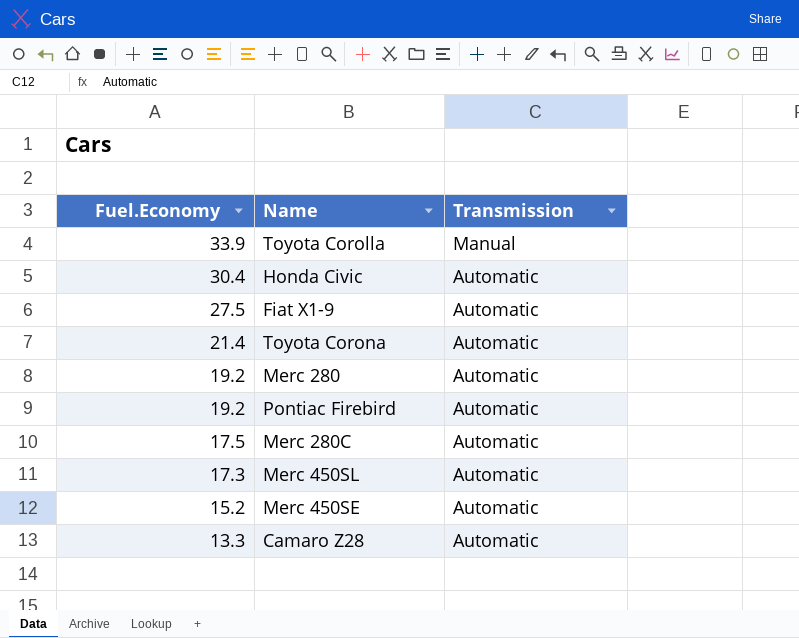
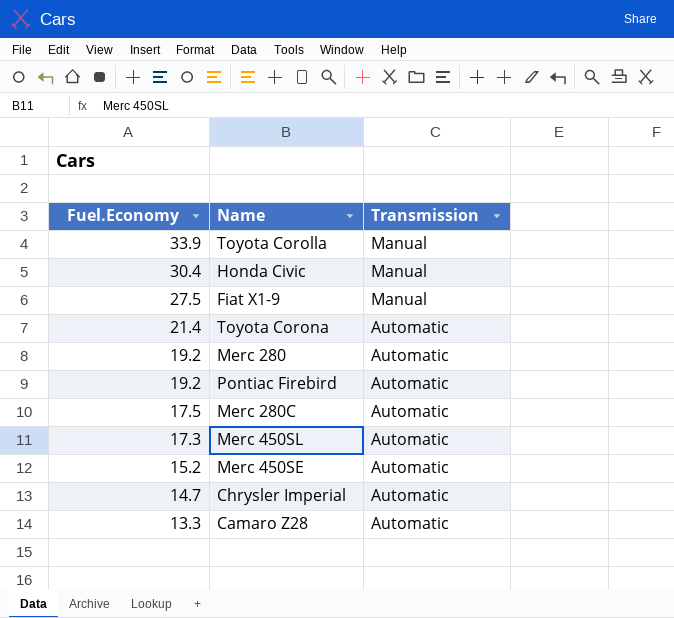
Honda Civic | Transmission: Automatic -> Manual
Fiat X1-9 | Transmission: Automatic -> Manual
row Chrysler Imperial: none -> 14.7 | Automatic

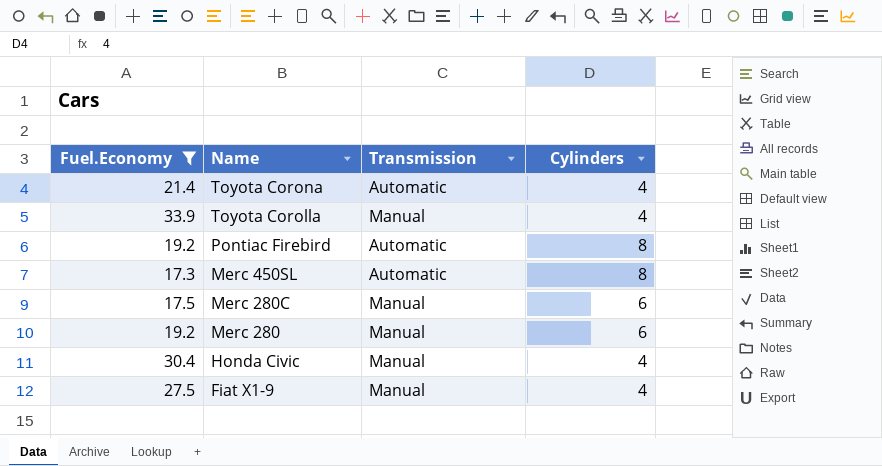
filter: none -> Fuel.Economy >= 17.3
row order: Fuel.Economy descending -> Name descending
column Cylinders | position: none -> 4
Merc 280C | Transmission: Automatic -> Manual
Merc 280 | Transmission: Automatic -> Manual

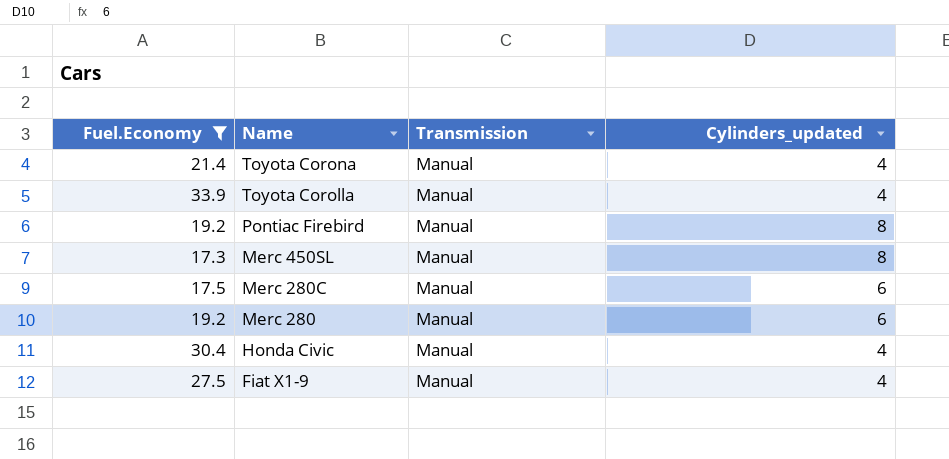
column name: Cylinders -> Cylinders_updated
Toyota Corona | Transmission: Automatic -> Manual
Pontiac Firebird | Transmission: Automatic -> Manual
Merc 450SL | Transmission: Automatic -> Manual

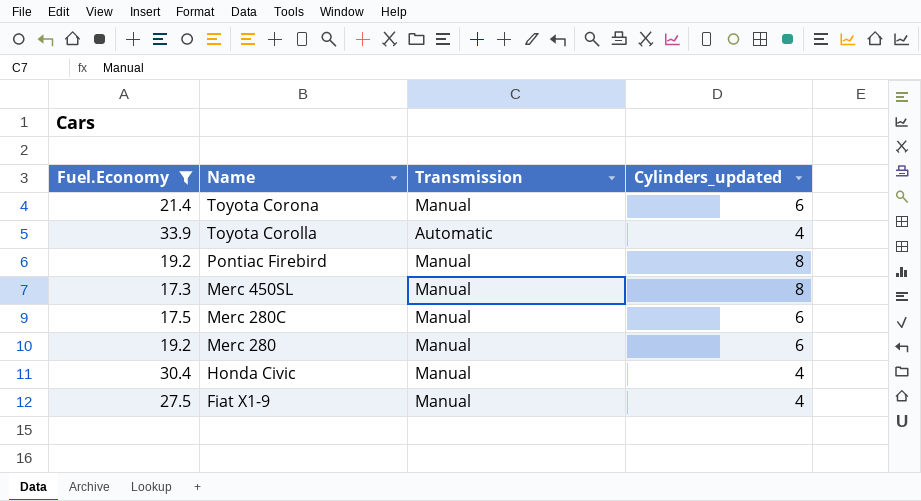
Toyota Corona | Cylinders_updated: 4 -> 6
Toyota Corolla | Transmission: Manual -> Automatic

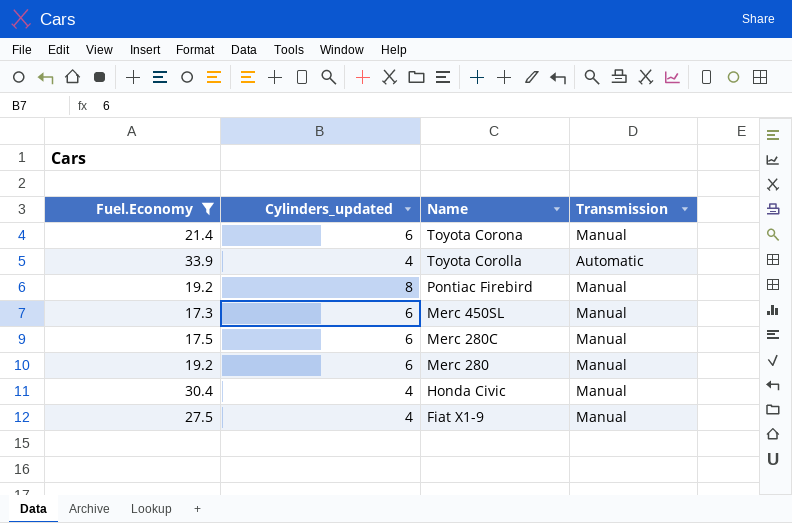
column Cylinders_updated | position: 4 -> 2
Merc 450SL | Cylinders_updated: 8 -> 6

